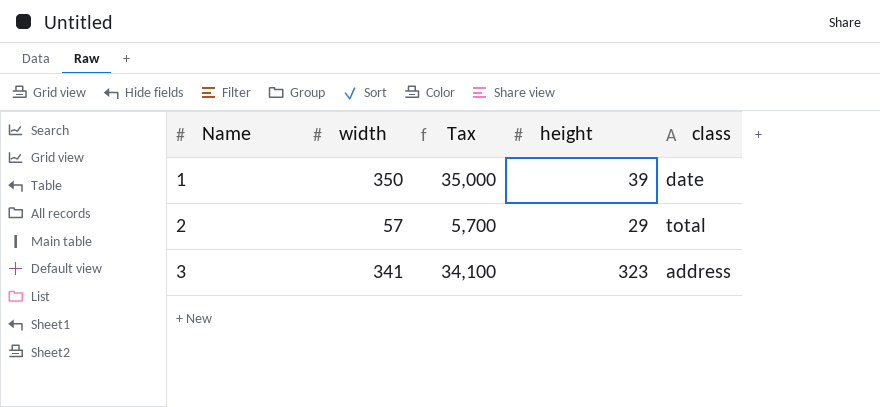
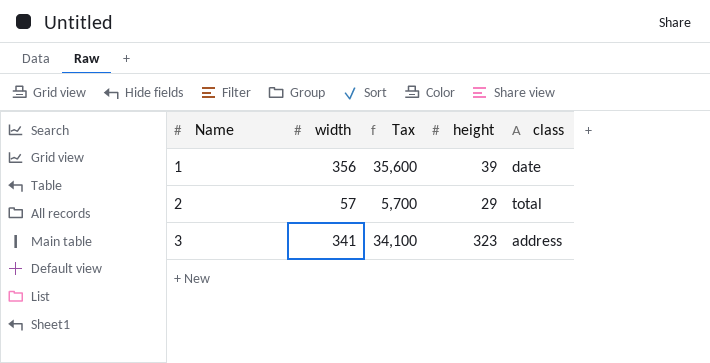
1 | width: 350 -> 356
1 | Tax: 35,000 -> 35,600

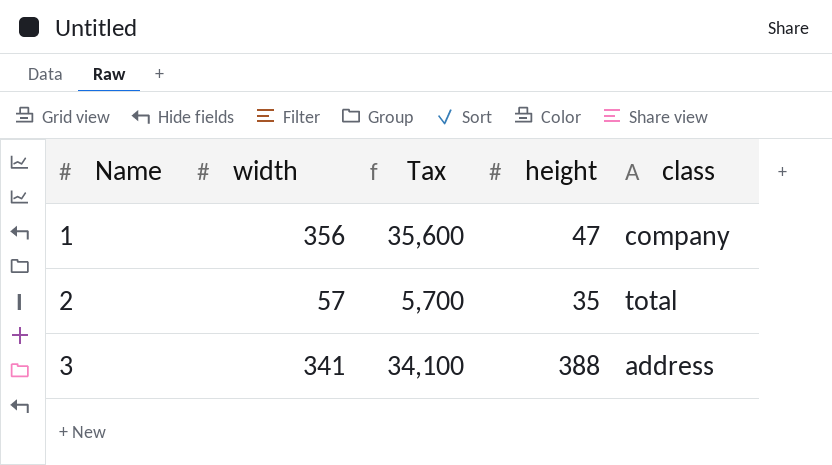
1 | height: 39 -> 47
1 | class: date -> company
2 | height: 29 -> 35
3 | height: 323 -> 388

